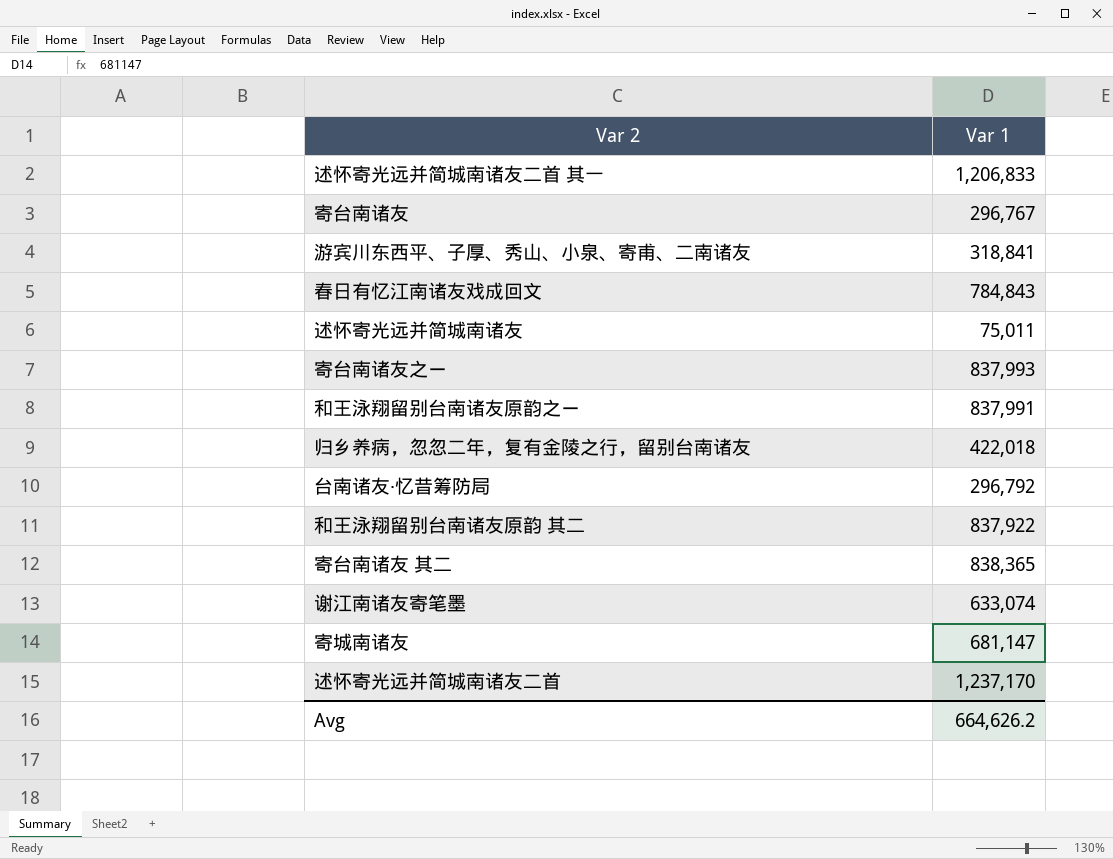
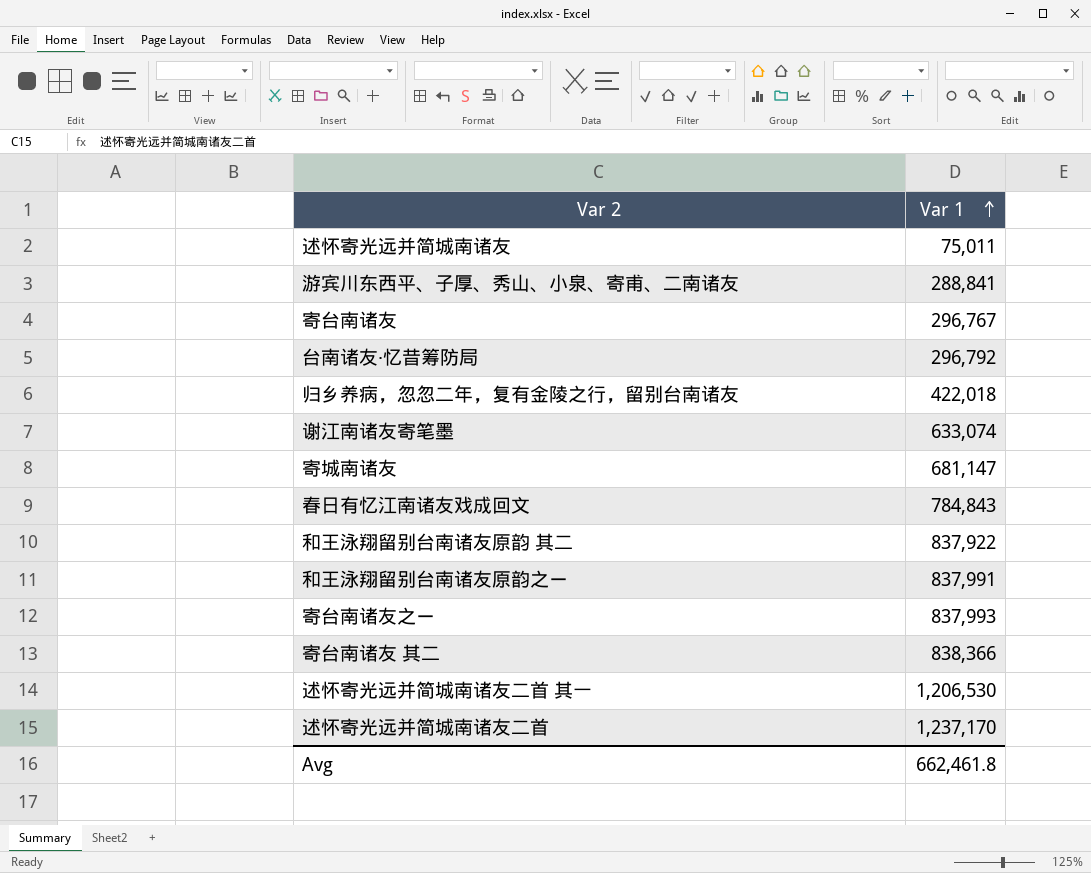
row order: none -> Var 1 ascending
游宾川东西平、子厚、秀山、小泉、寄甫、二南诸友 | Var 1: 318,841 -> 288,841
寄台南诸友 其二 | Var 1: 838,365 -> 838,366
述怀寄光远并简城南诸友二首 其一 | Var 1: 1,206,833 -> 1,206,530
Avg | Var 1: 664,626.2 -> 662,461.8

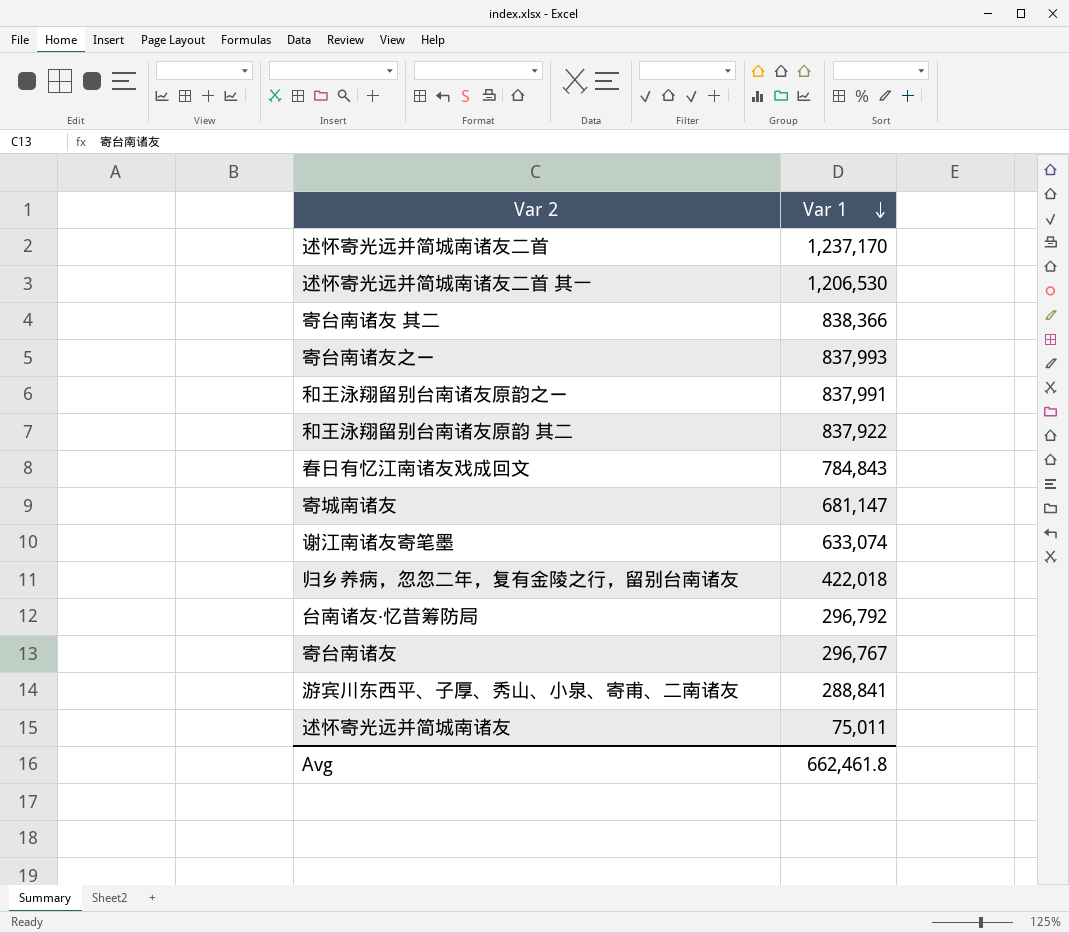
row order: Var 1 ascending -> Var 1 descending

